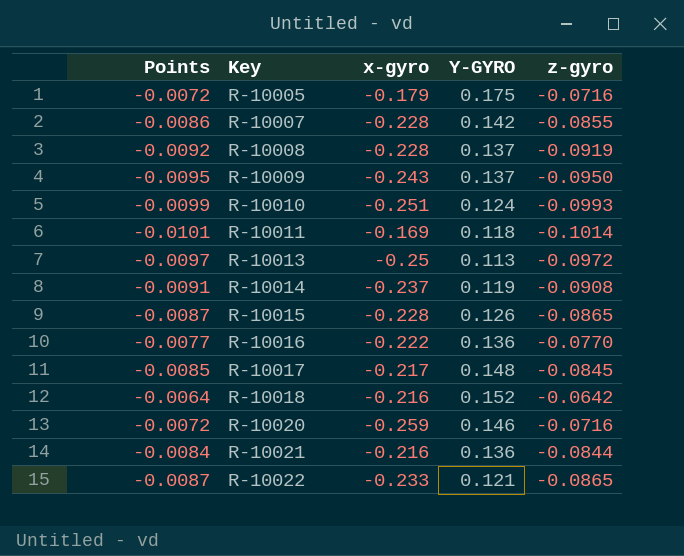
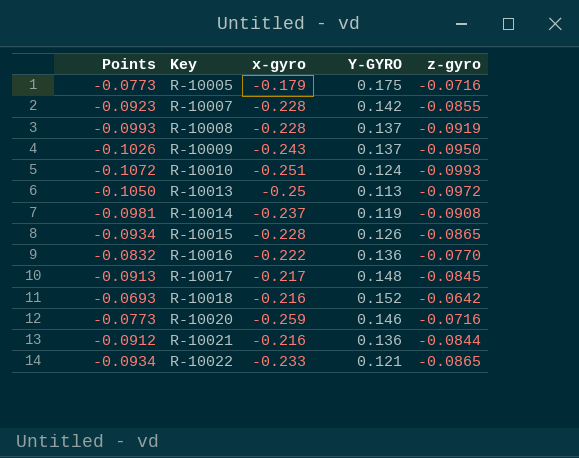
column Points | formula: [z-gyro] * 0.1 -> [z-gyro] * 1.08
row R-10011: -0.0101 | -0.169 | 0.118 | -0.1014 -> none

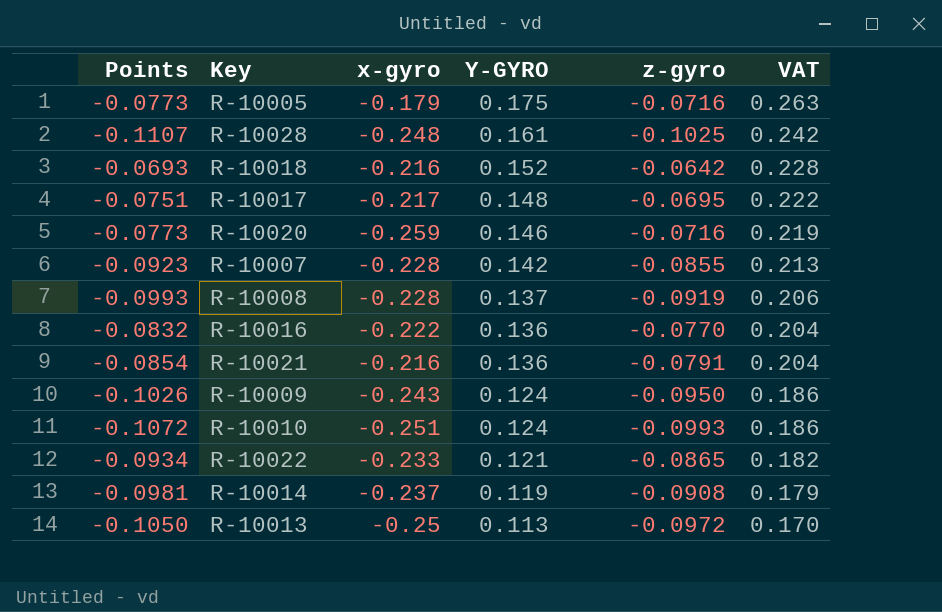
row order: Key ascending -> Y-GYRO descending
column VAT | formula: none -> [Y-GYRO] * 1.5
row R-10015: -0.0934 | -0.228 | 0.126 | -0.0865 -> none
row R-10028: none -> -0.1107 | -0.248 | 0.161 | -0.1025 | 0.242
R-10017 | Points: -0.0913 -> -0.0751
R-10017 | z-gyro: -0.0845 -> -0.0695
R-10021 | Points: -0.0912 -> -0.0854
R-10021 | z-gyro: -0.0844 -> -0.0791
R-10009 | Y-GYRO: 0.137 -> 0.124

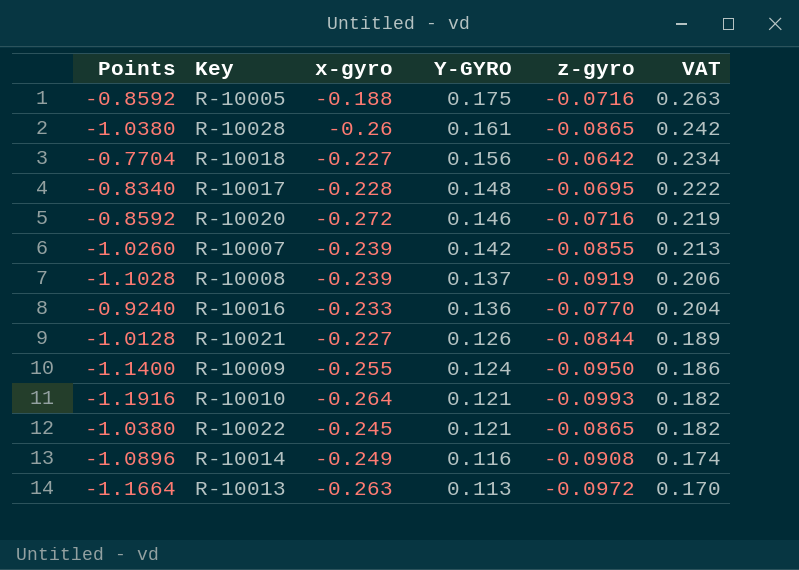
column Points | formula: [z-gyro] * 1.08 -> [z-gyro] * 12
R-10005 | x-gyro: -0.179 -> -0.188
R-10028 | x-gyro: -0.248 -> -0.26
R-10028 | z-gyro: -0.1025 -> -0.0865
R-10018 | x-gyro: -0.216 -> -0.227
R-10018 | Y-GYRO: 0.152 -> 0.156
R-10018 | VAT: 0.228 -> 0.234
R-10017 | x-gyro: -0.217 -> -0.228
R-10020 | x-gyro: -0.259 -> -0.272
R-10007 | x-gyro: -0.228 -> -0.239
R-10008 | x-gyro: -0.228 -> -0.239
R-10016 | x-gyro: -0.222 -> -0.233
R-10021 | x-gyro: -0.216 -> -0.227
R-10021 | Y-GYRO: 0.136 -> 0.126
R-10021 | z-gyro: -0.0791 -> -0.0844
R-10021 | VAT: 0.204 -> 0.189
R-10009 | x-gyro: -0.243 -> -0.255
R-10010 | x-gyro: -0.251 -> -0.264
R-10010 | Y-GYRO: 0.124 -> 0.121
R-10010 | VAT: 0.186 -> 0.182
R-10022 | x-gyro: -0.233 -> -0.245
R-10014 | x-gyro: -0.237 -> -0.249
R-10014 | Y-GYRO: 0.119 -> 0.116
R-10014 | VAT: 0.179 -> 0.174
R-10013 | x-gyro: -0.25 -> -0.263

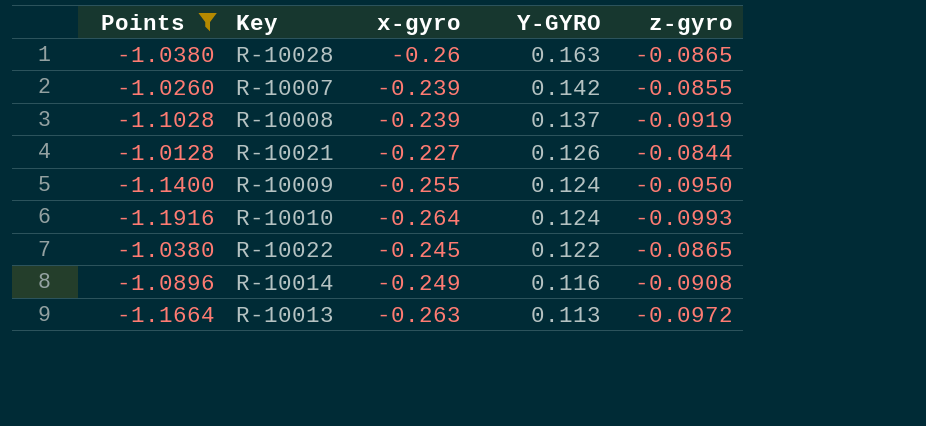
filter: none -> Points <= -1.0128
column VAT | formula: [Y-GYRO] * 1.5 -> none
R-10028 | Y-GYRO: 0.161 -> 0.163
R-10010 | Y-GYRO: 0.121 -> 0.124
R-10022 | Y-GYRO: 0.121 -> 0.122

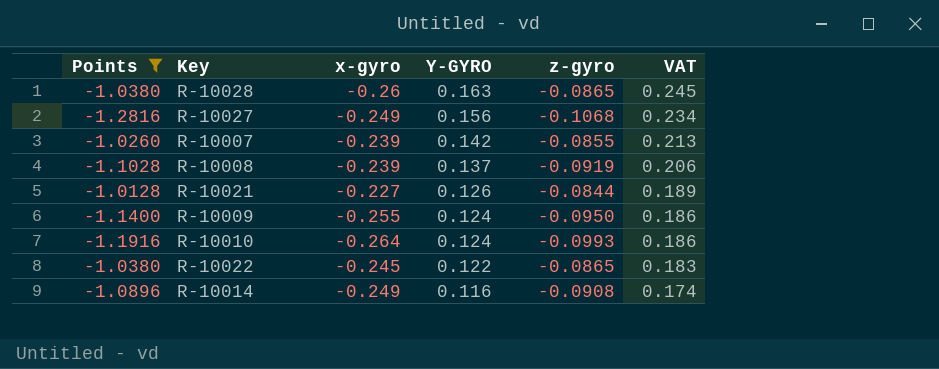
column VAT | formula: none -> [Y-GYRO] * 1.5
row R-10013: -1.1664 | -0.263 | 0.113 | -0.0972 -> none
row R-10027: none -> -1.2816 | -0.249 | 0.156 | -0.1068 | 0.234

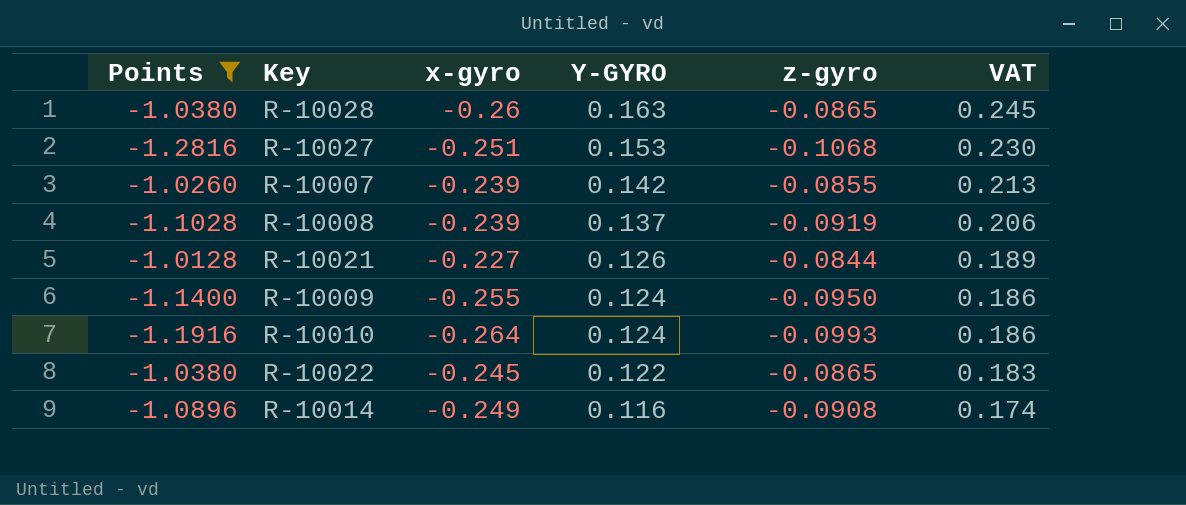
R-10027 | x-gyro: -0.249 -> -0.251
R-10027 | Y-GYRO: 0.156 -> 0.153
R-10027 | VAT: 0.234 -> 0.230

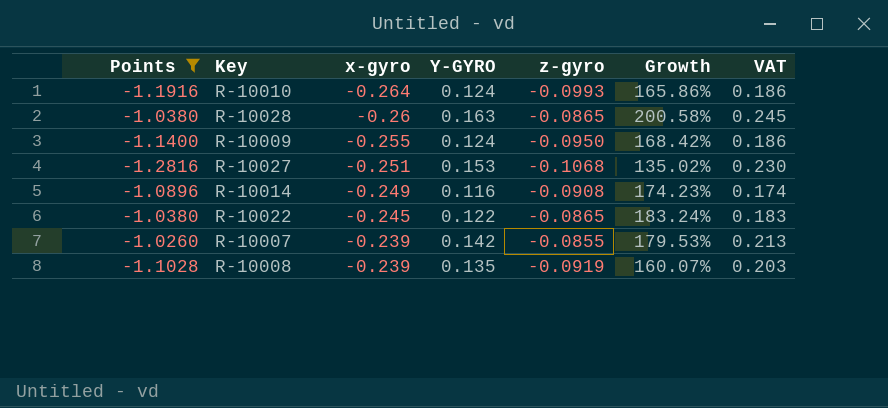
row order: Y-GYRO descending -> x-gyro ascending
column Growth | formula: none -> ([x-gyro] - [z-gyro]) / [z-gyro]
row R-10021: -1.0128 | -0.227 | 0.126 | -0.0844 | 0.189 -> none
R-10008 | Y-GYRO: 0.137 -> 0.135
R-10008 | VAT: 0.206 -> 0.203

